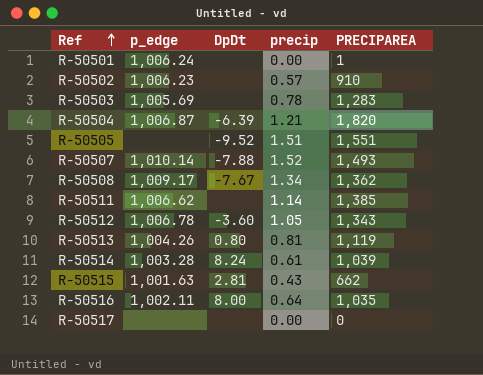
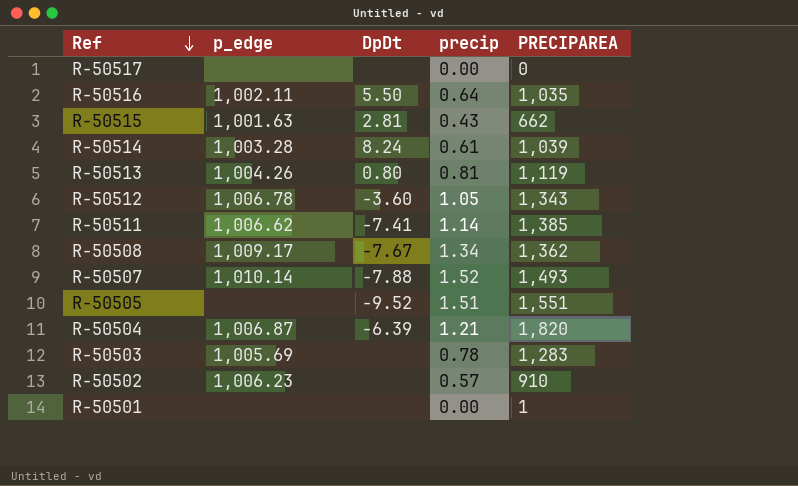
row order: Ref ascending -> Ref descending
R-50516 | DpDt: 8.00 -> 5.50
R-50511 | DpDt: none -> -7.41
R-50501 | p_edge: 1,006.24 -> none

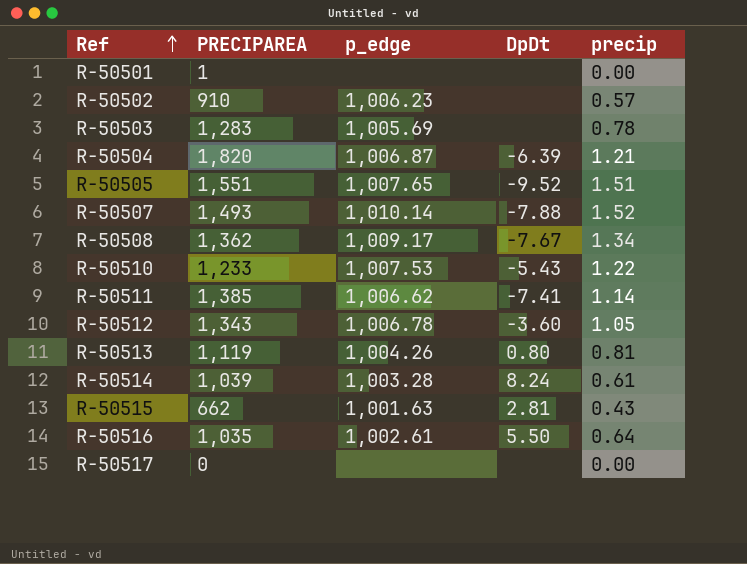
row order: Ref descending -> Ref ascending
column PRECIPAREA | position: 5 -> 2
R-50505 | p_edge: none -> 1,007.65
row R-50510: none -> 1,233 | 1,007.53 | -5.43 | 1.22
R-50516 | p_edge: 1,002.11 -> 1,002.61

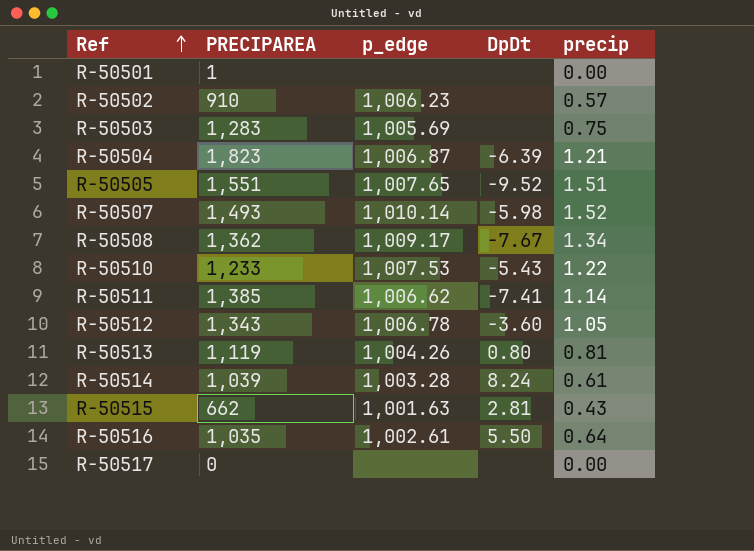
R-50503 | precip: 0.78 -> 0.75
R-50504 | PRECIPAREA: 1,820 -> 1,823
R-50507 | DpDt: -7.88 -> -5.98

